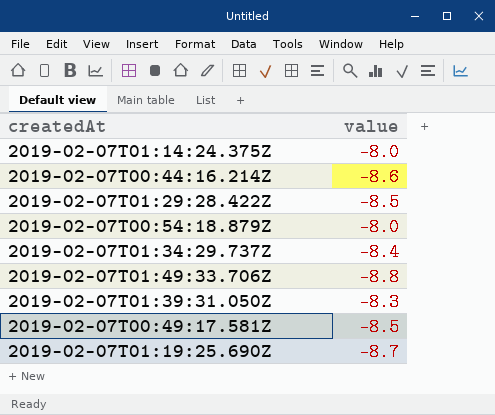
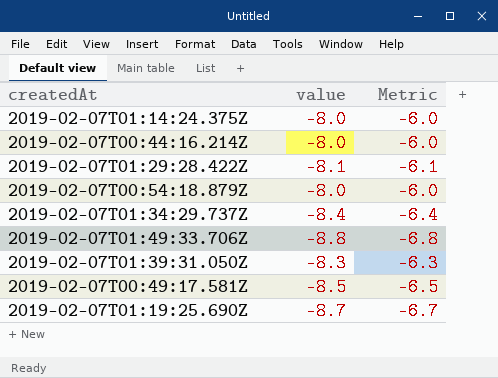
column Metric | formula: none -> [value] + 2
2019-02-07T00:44:16.214Z | value: -8.6 -> -8.0
2019-02-07T01:29:28.422Z | value: -8.5 -> -8.1

